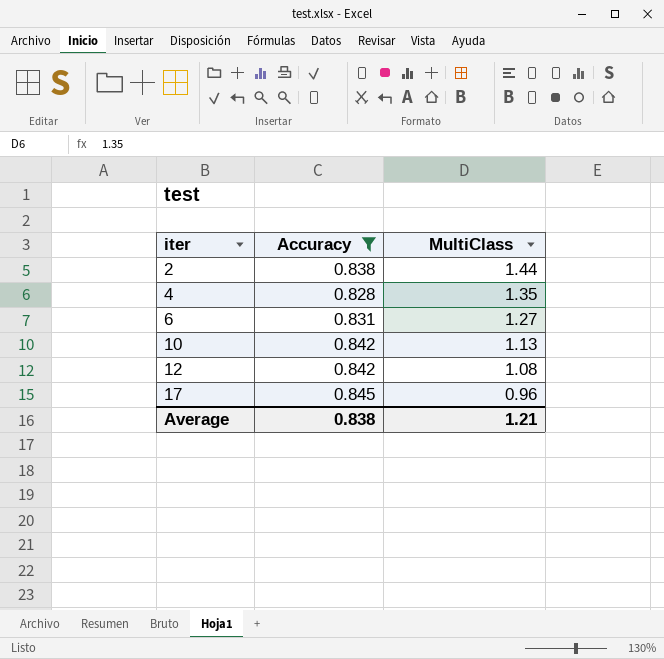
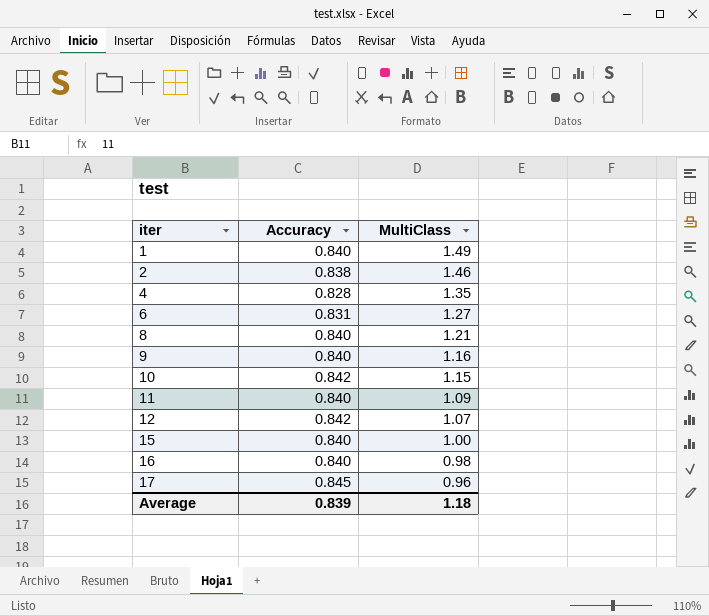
filter: Accuracy != 0.840 -> none
2 | MultiClass: 1.44 -> 1.46
10 | MultiClass: 1.13 -> 1.15
12 | MultiClass: 1.08 -> 1.07
Average | Accuracy: 0.838 -> 0.839
Average | MultiClass: 1.21 -> 1.18

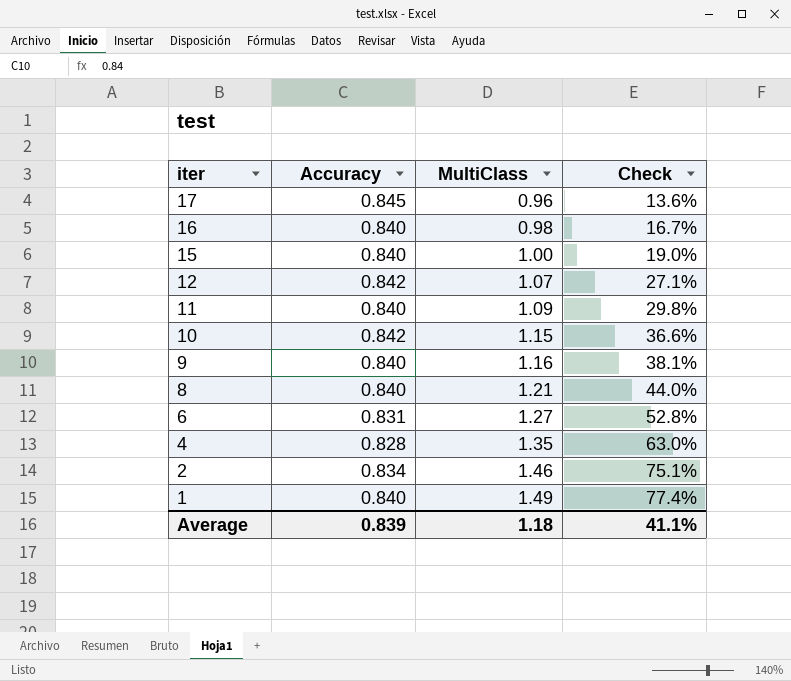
row order: iter ascending -> iter descending
column Check | formula: none -> ([MultiClass] - [Accuracy]) / [Accuracy]
2 | Accuracy: 0.838 -> 0.834

